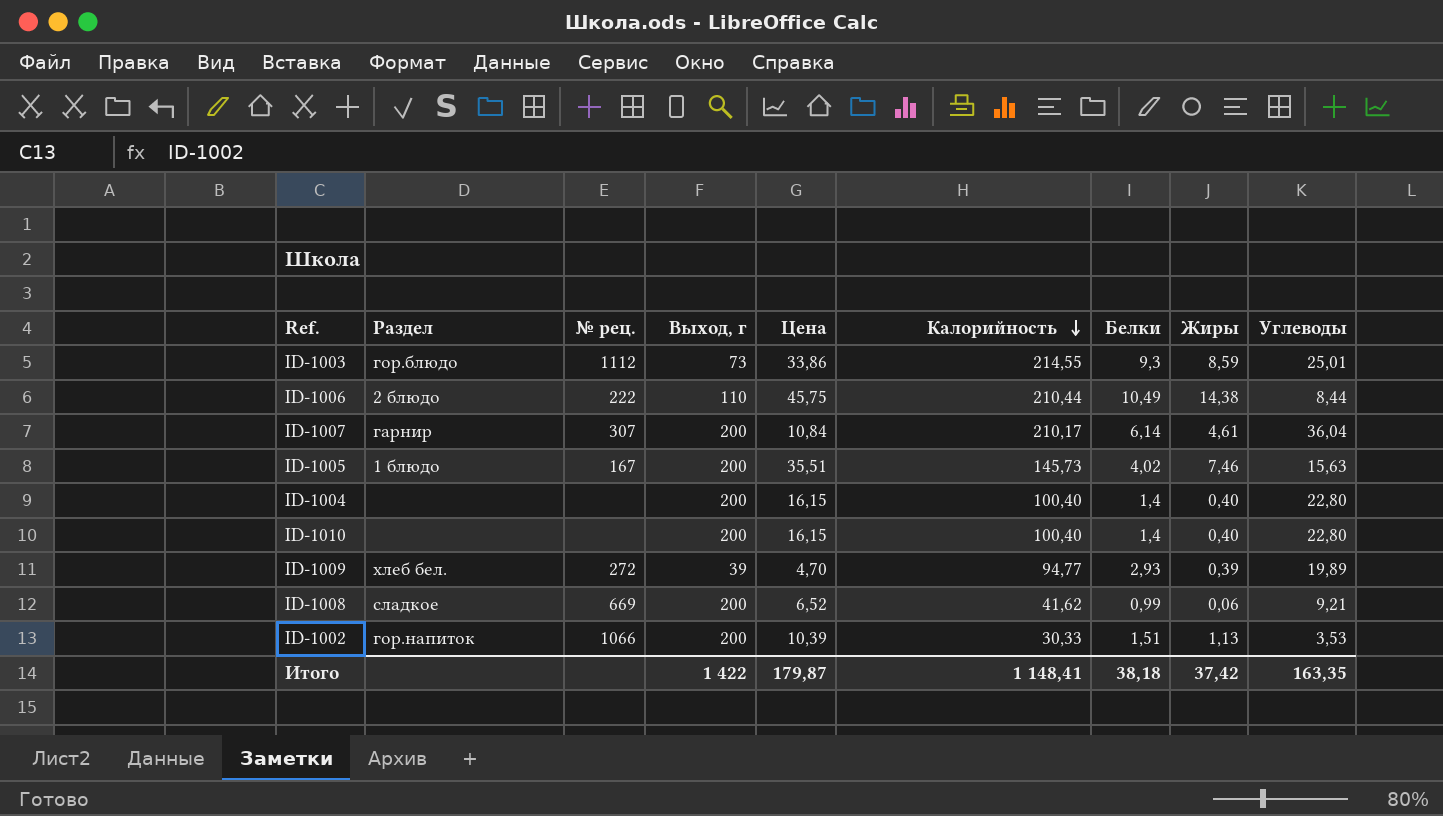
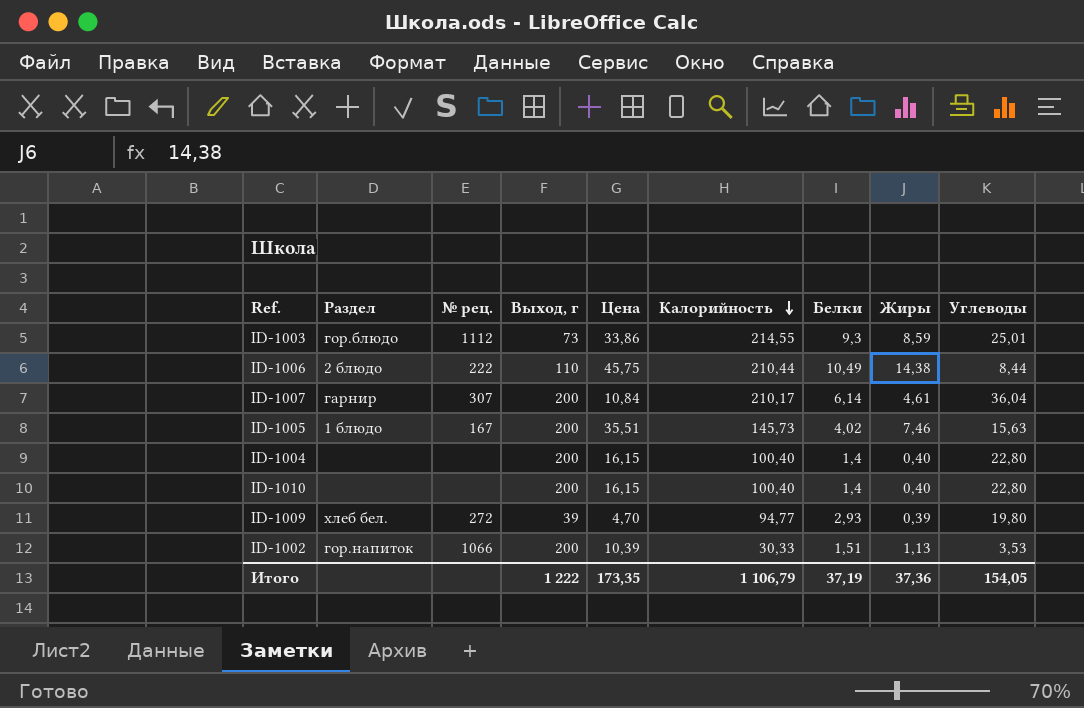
row ID-1008: сладкое | 669 | 200 | 6,52 | 41,62 | 0,99 | 0,06 | 9,21 -> none
ID-1009 | Углеводы: 19,89 -> 19,80
Итого | Выход, г: 1 422 -> 1 222
Итого | Цена: 179,87 -> 173,35
Итого | Калорийность: 1 148,41 -> 1 106,79
Итого | Белки: 38,18 -> 37,19
Итого | Жиры: 37,42 -> 37,36
Итого | Углеводы: 163,35 -> 154,05

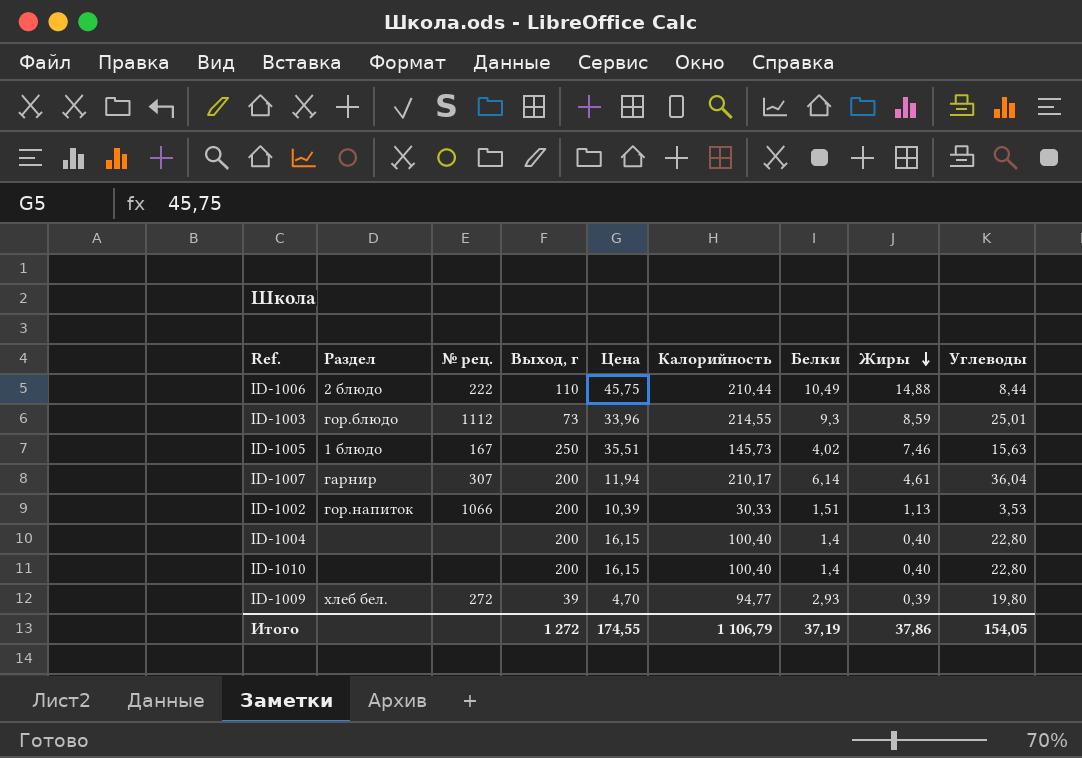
row order: Калорийность descending -> Жиры descending
ID-1006 | Жиры: 14,38 -> 14,88
ID-1003 | Цена: 33,86 -> 33,96
ID-1005 | Выход, г: 200 -> 250
ID-1007 | Цена: 10,84 -> 11,94
Итого | Выход, г: 1 222 -> 1 272
Итого | Цена: 173,35 -> 174,55
Итого | Жиры: 37,36 -> 37,86

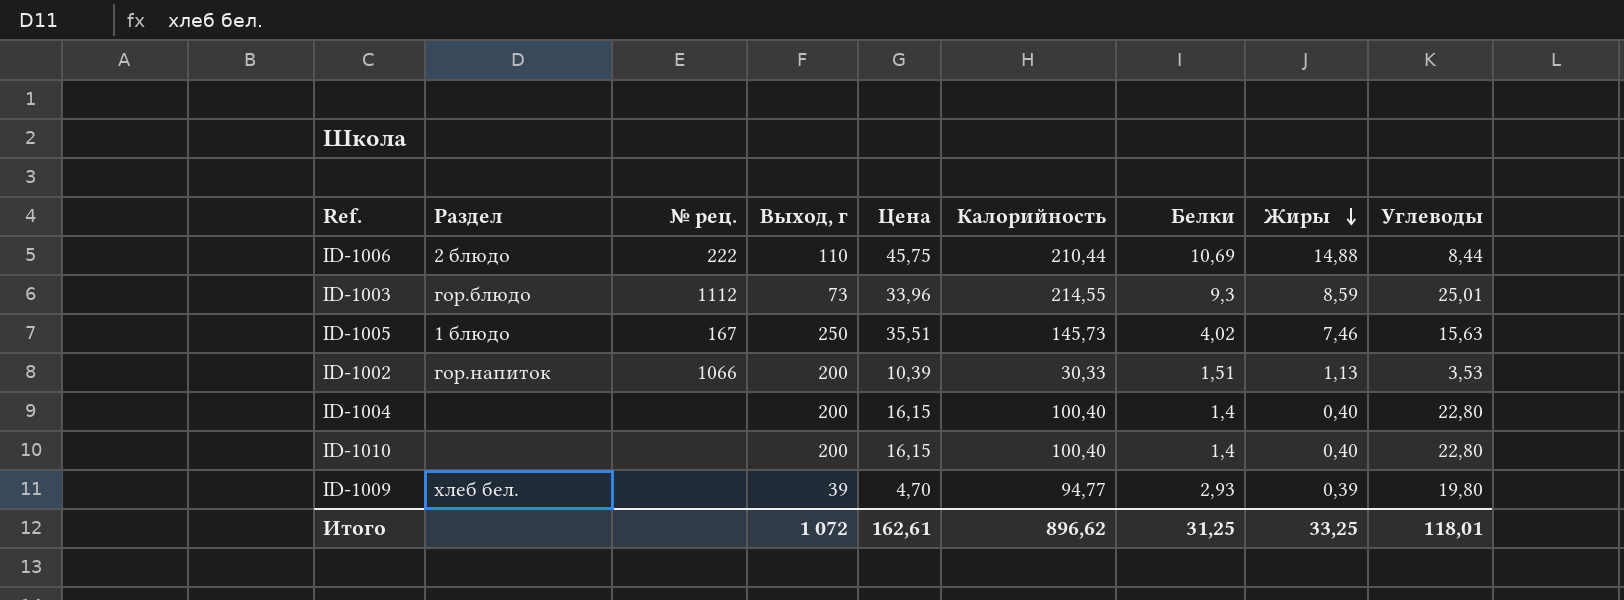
row ID-1007: гарнир | 307 | 200 | 11,94 | 210,17 | 6,14 | 4,61 | 36,04 -> none
ID-1006 | Белки: 10,49 -> 10,69
ID-1009 | № рец.: 272 -> none
Итого | Выход, г: 1 272 -> 1 072
Итого | Цена: 174,55 -> 162,61
Итого | Калорийность: 1 106,79 -> 896,62
Итого | Белки: 37,19 -> 31,25
Итого | Жиры: 37,86 -> 33,25
Итого | Углеводы: 154,05 -> 118,01

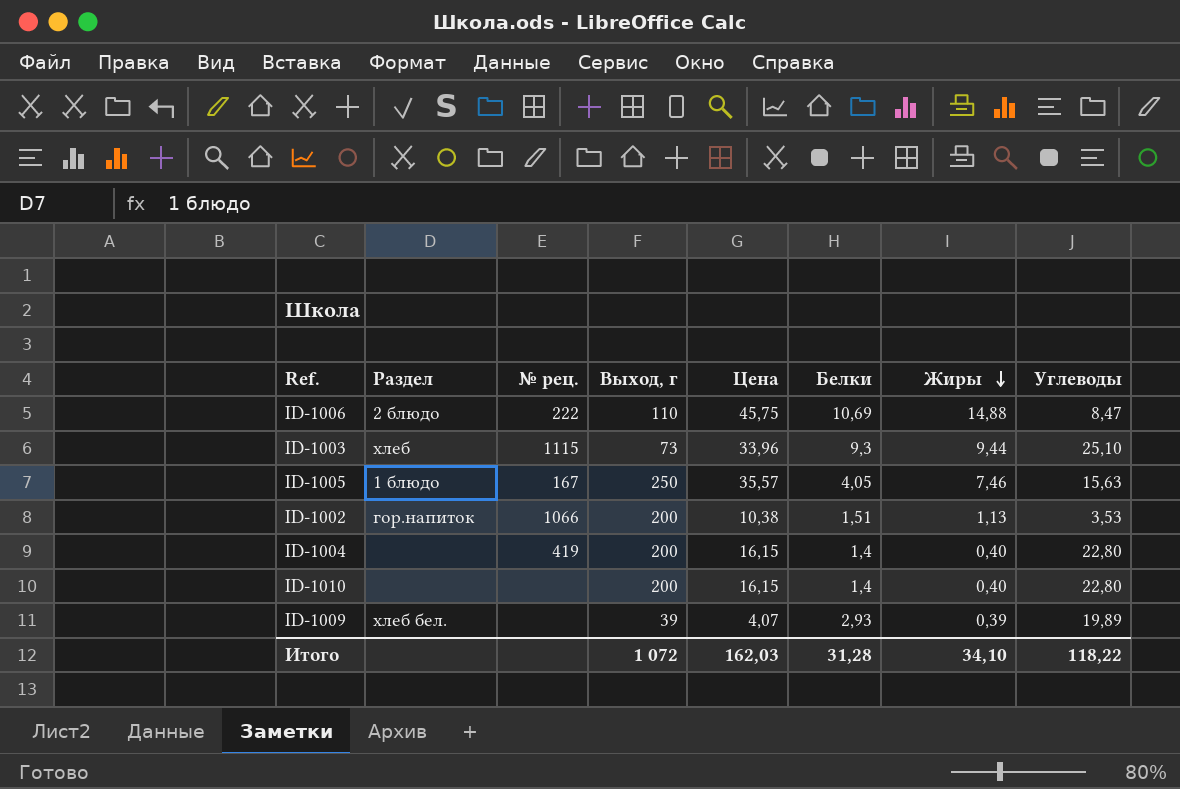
column Калорийность | position: 6 -> none
ID-1006 | Углеводы: 8,44 -> 8,47
ID-1003 | Раздел: гор.блюдо -> хлеб
ID-1003 | № рец.: 1112 -> 1115
ID-1003 | Жиры: 8,59 -> 9,44
ID-1003 | Углеводы: 25,01 -> 25,10
ID-1005 | Цена: 35,51 -> 35,57
ID-1005 | Белки: 4,02 -> 4,05
ID-1002 | Цена: 10,39 -> 10,38
ID-1004 | № рец.: none -> 419
ID-1009 | Цена: 4,70 -> 4,07
ID-1009 | Углеводы: 19,80 -> 19,89
Итого | Цена: 162,61 -> 162,03
Итого | Белки: 31,25 -> 31,28
Итого | Жиры: 33,25 -> 34,10
Итого | Углеводы: 118,01 -> 118,22

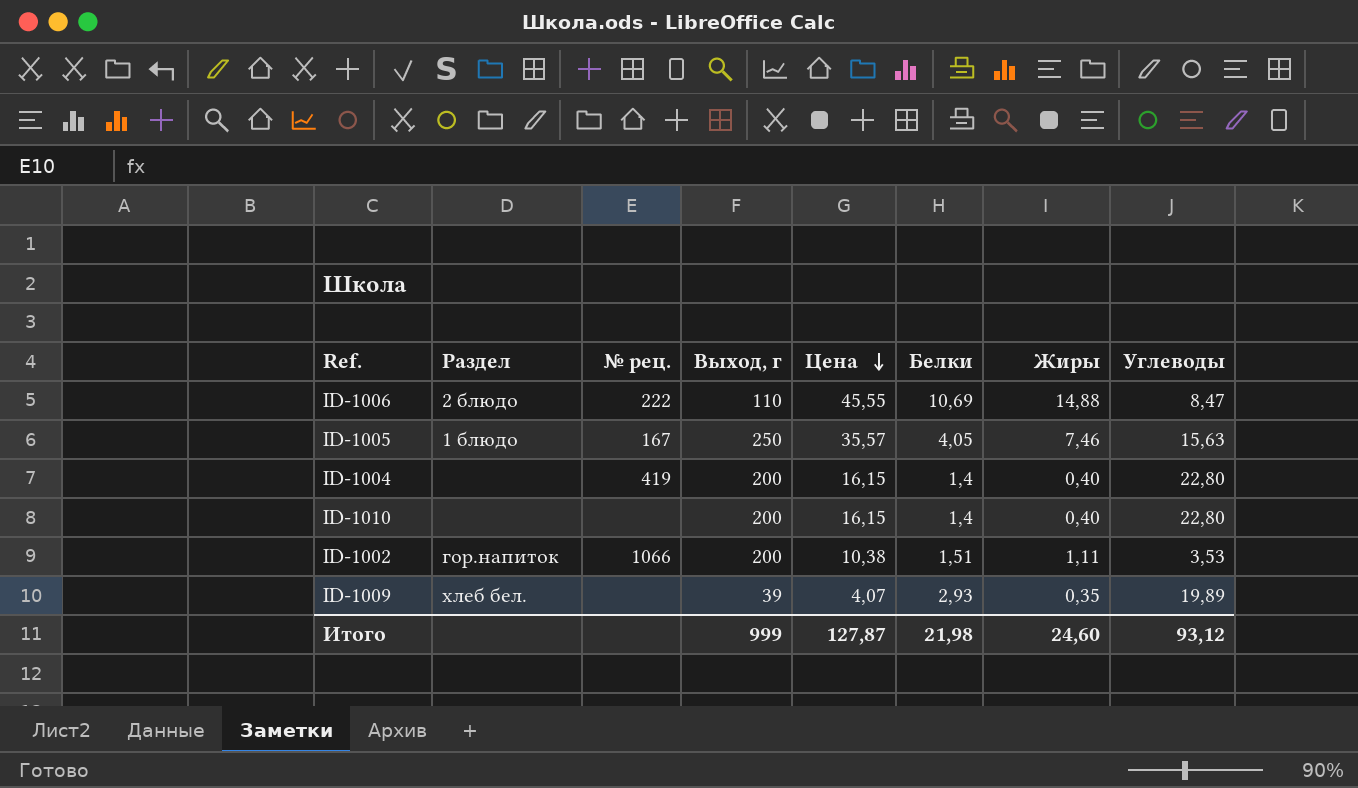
row order: Жиры descending -> Цена descending
row ID-1003: хлеб | 1115 | 73 | 33,96 | 9,3 | 9,44 | 25,10 -> none
ID-1006 | Цена: 45,75 -> 45,55
ID-1002 | Жиры: 1,13 -> 1,11
ID-1009 | Жиры: 0,39 -> 0,35
Итого | Выход, г: 1 072 -> 999
Итого | Цена: 162,03 -> 127,87
Итого | Белки: 31,28 -> 21,98
Итого | Жиры: 34,10 -> 24,60
Итого | Углеводы: 118,22 -> 93,12

